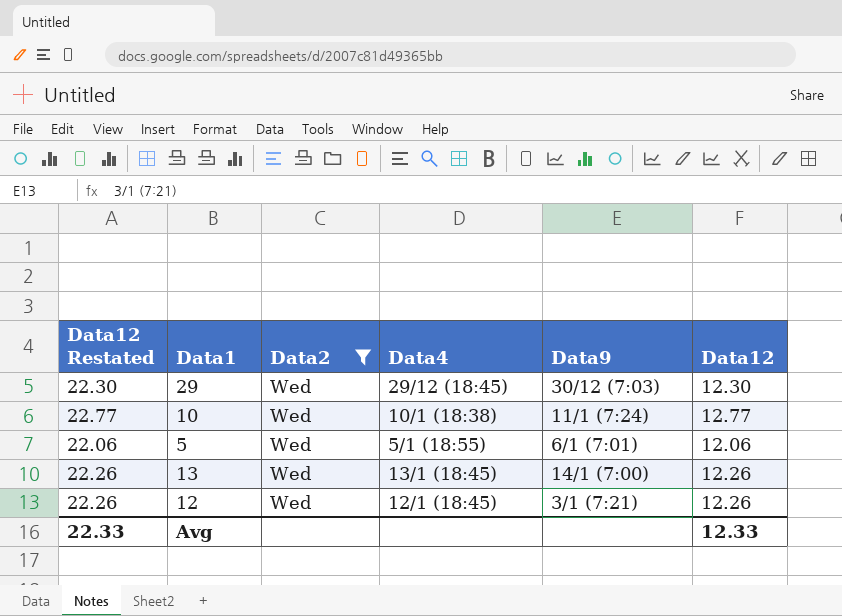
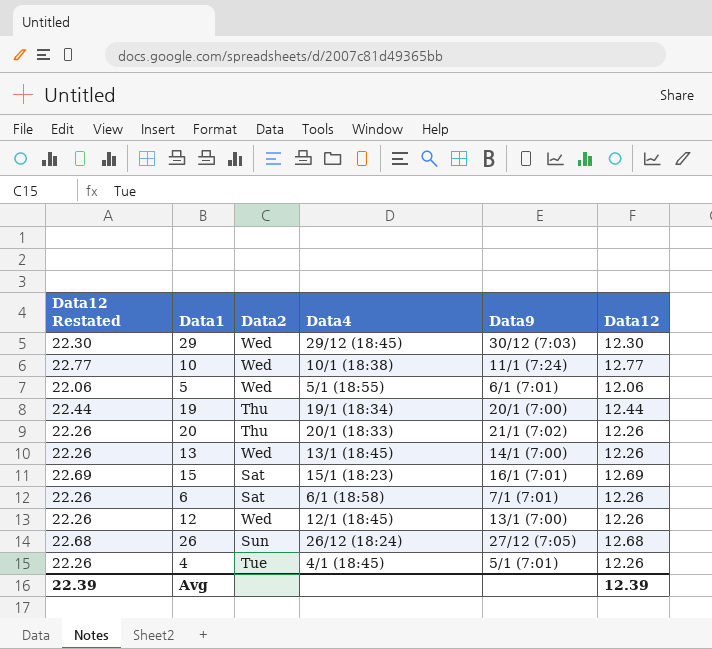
filter: Data2 = Wed -> none
12 | Data9: 3/1 (7:21) -> 13/1 (7:00)
Avg | Data12 Restated: 22.33 -> 22.39
Avg | Data12: 12.33 -> 12.39

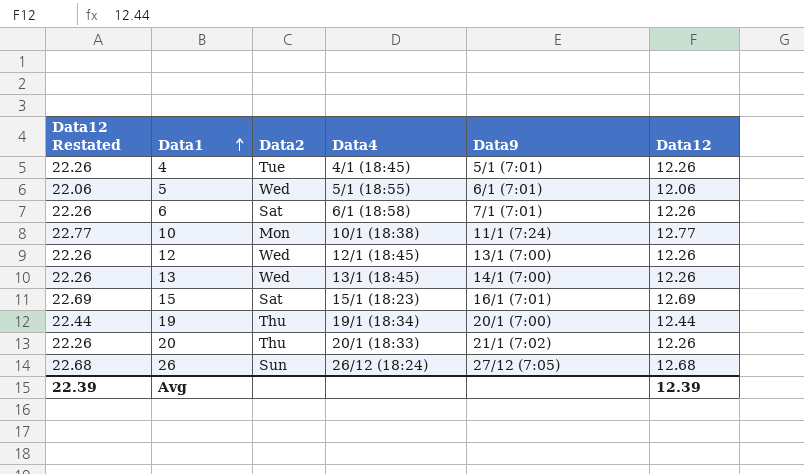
row order: none -> Data1 ascending
row 29: 22.30 | Wed | 29/12 (18:45) | 30/12 (7:03) | 12.30 -> none
10 | Data2: Wed -> Mon

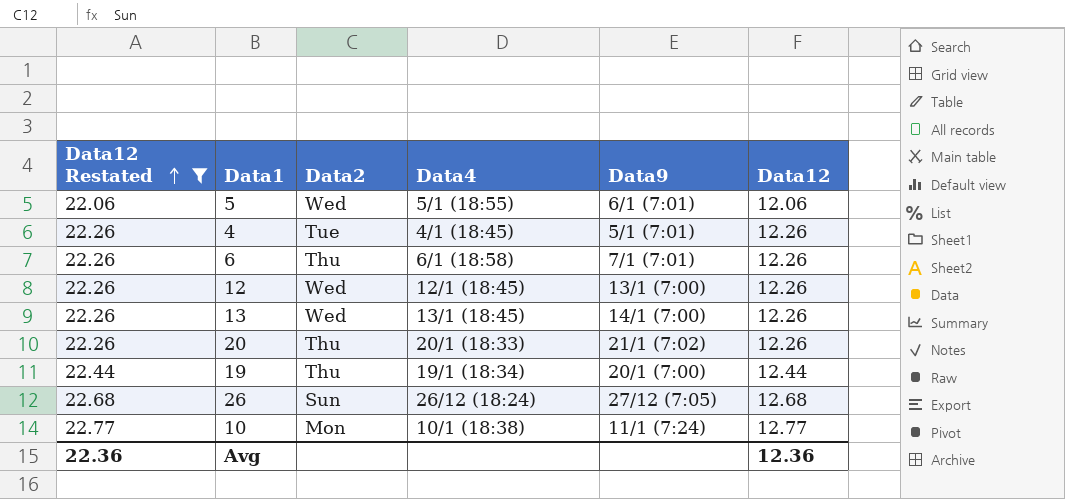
filter: none -> Data12 Restated != 22.69
row order: Data1 ascending -> Data12 Restated ascending
6 | Data2: Sat -> Thu
Avg | Data12 Restated: 22.39 -> 22.36
Avg | Data12: 12.39 -> 12.36

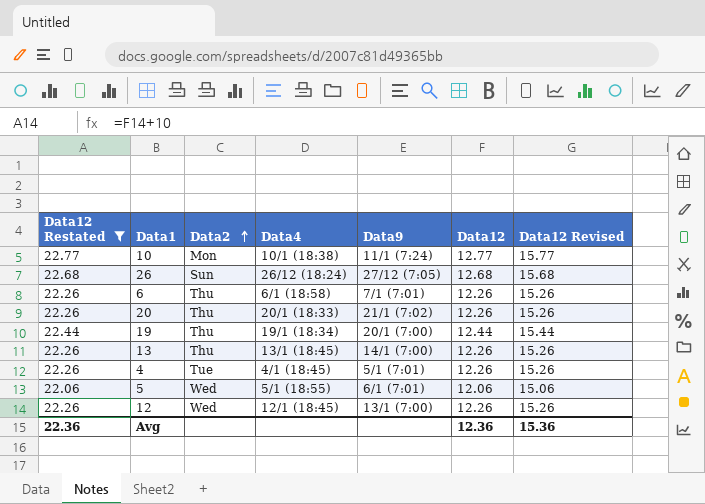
row order: Data12 Restated ascending -> Data2 ascending
column Data12 Revised | formula: none -> [Data12] + 3
13 | Data2: Wed -> Thu

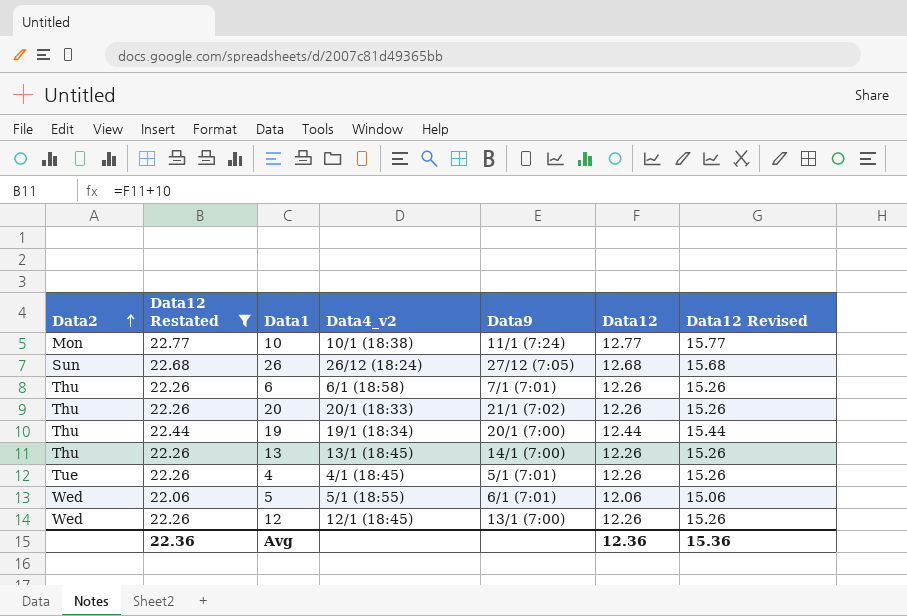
column Data2 | position: 3 -> 1
column name: Data4 -> Data4_v2

